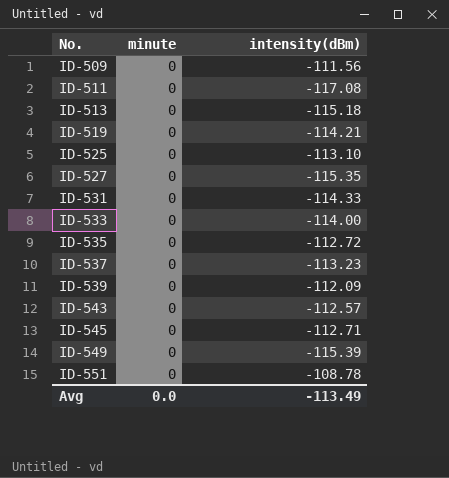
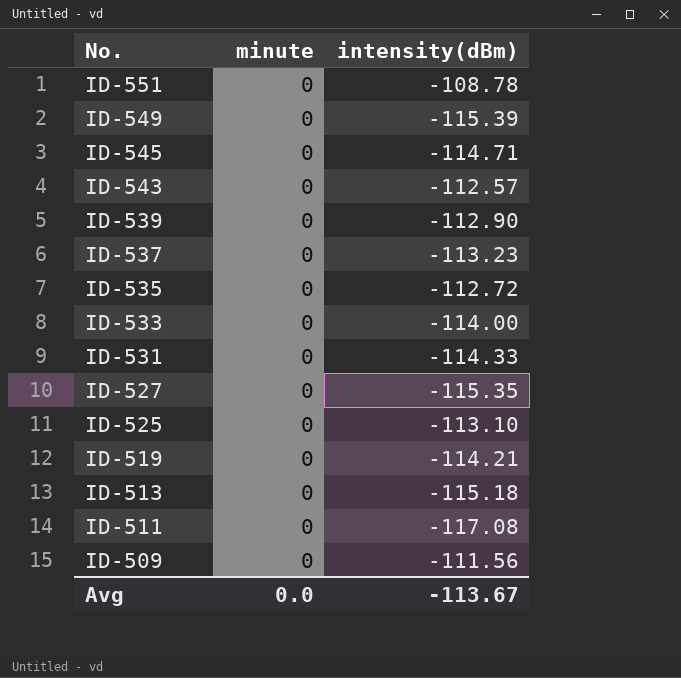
row order: No. ascending -> No. descending
ID-545 | intensity(dBm): -112.71 -> -114.71
ID-539 | intensity(dBm): -112.09 -> -112.90
Avg | intensity(dBm): -113.49 -> -113.67

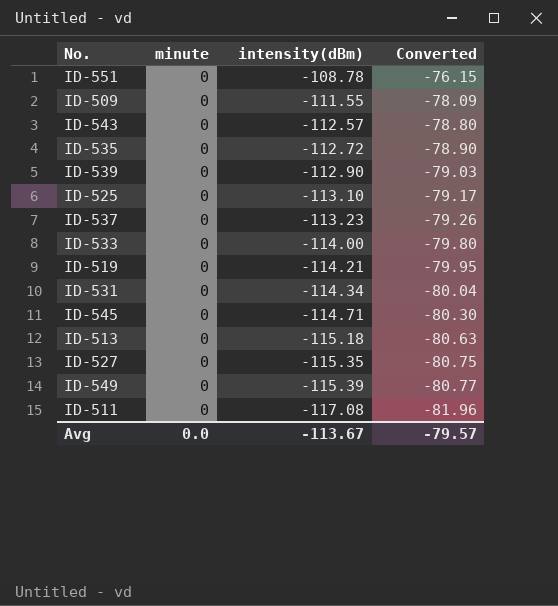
row order: No. descending -> intensity(dBm) descending
column Converted | formula: none -> [intensity(dBm)] * 0.7
ID-509 | intensity(dBm): -111.56 -> -111.55
ID-531 | intensity(dBm): -114.33 -> -114.34

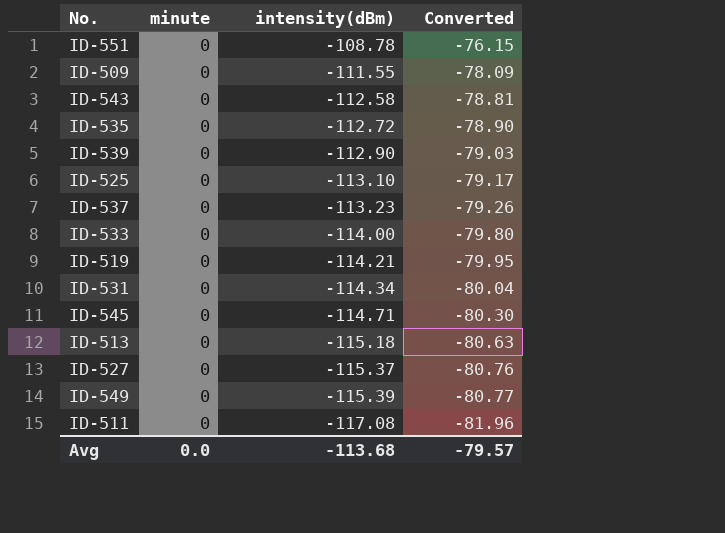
ID-543 | intensity(dBm): -112.57 -> -112.58
ID-543 | Converted: -78.80 -> -78.81
ID-527 | intensity(dBm): -115.35 -> -115.37
ID-527 | Converted: -80.75 -> -80.76
Avg | intensity(dBm): -113.67 -> -113.68

